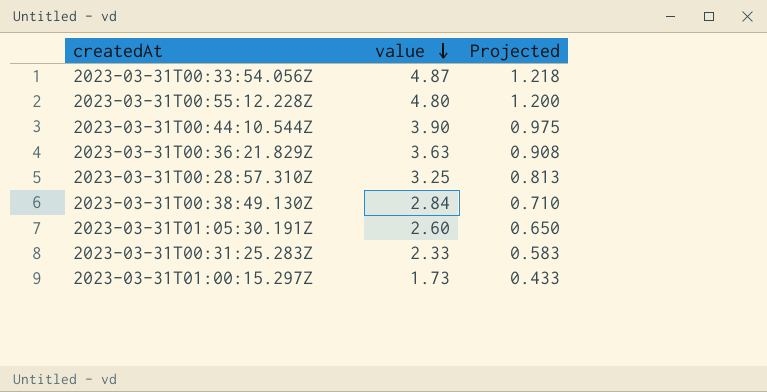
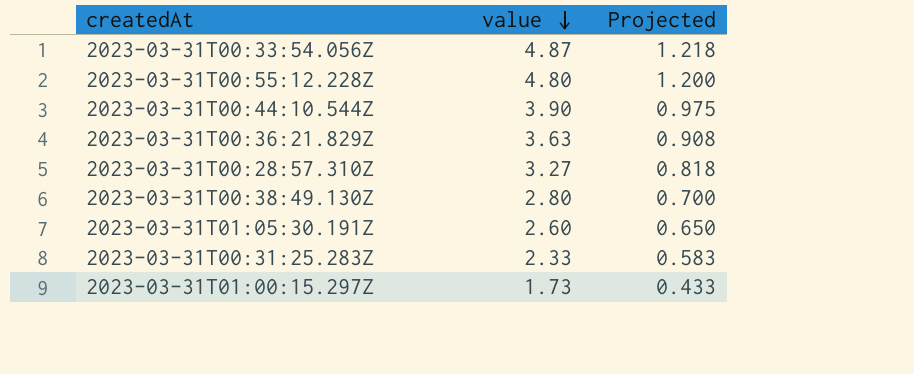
2023-03-31T00:28:57.310Z | value: 3.25 -> 3.27
2023-03-31T00:28:57.310Z | Projected: 0.813 -> 0.818
2023-03-31T00:38:49.130Z | value: 2.84 -> 2.80
2023-03-31T00:38:49.130Z | Projected: 0.710 -> 0.700

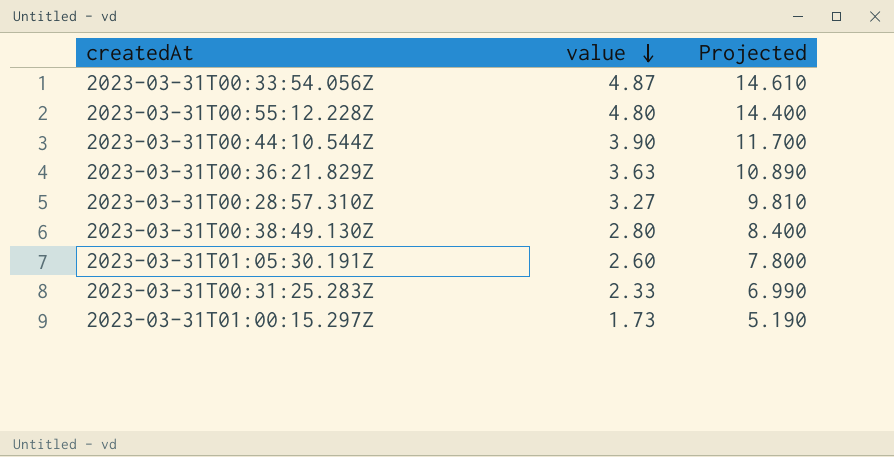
column Projected | formula: [value] * 0.25 -> [value] * 3

